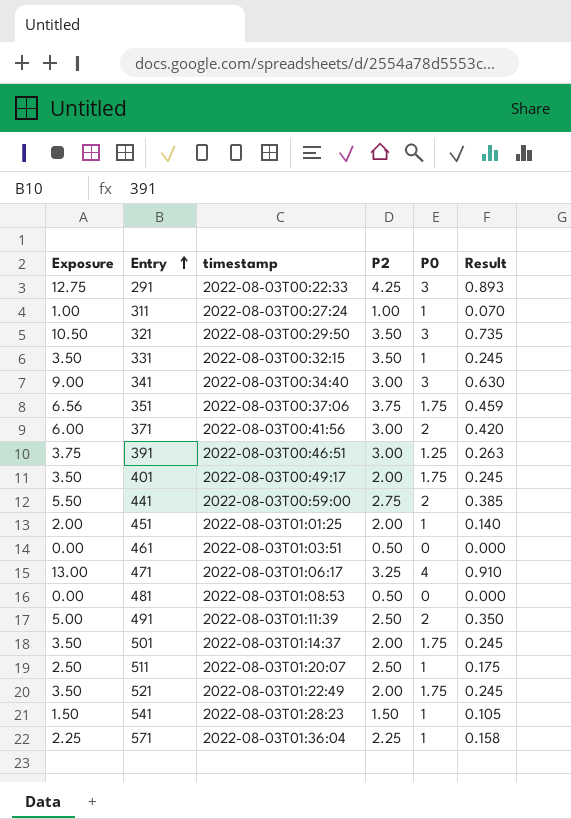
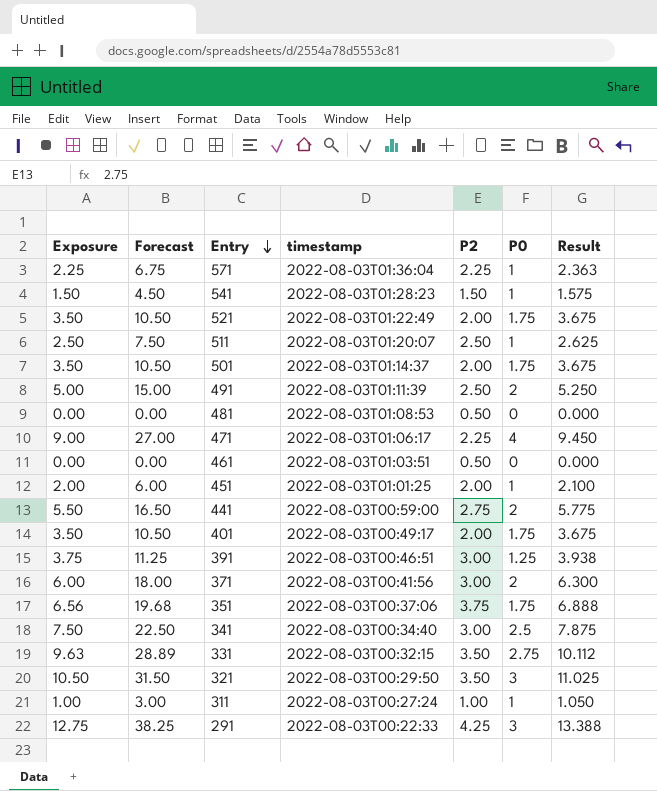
row order: Entry ascending -> Entry descending
column Forecast | formula: none -> [Exposure] * 3
column Result | formula: [Exposure] * 0.07 -> [Exposure] * 1.05
471 | Exposure: 13.00 -> 9.00
471 | P2: 3.25 -> 2.25
341 | Exposure: 9.00 -> 7.50
341 | P0: 3 -> 2.5
331 | Exposure: 3.50 -> 9.63
331 | P0: 1 -> 2.75

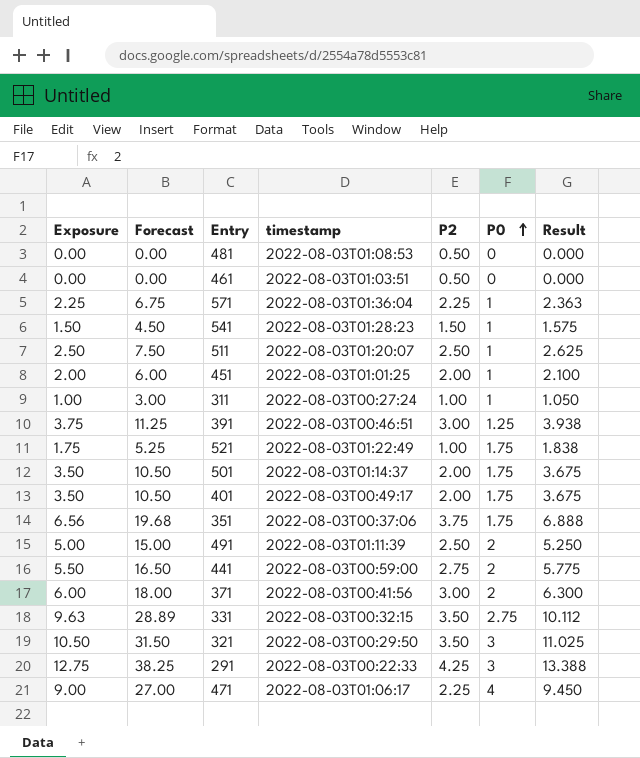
row order: Entry descending -> P0 ascending
row 341: 7.50 | 22.50 | 2022-08-03T00:34:40 | 3.00 | 2.5 | 7.875 -> none
521 | Exposure: 3.50 -> 1.75
521 | Forecast: 10.50 -> 5.25
521 | P2: 2.00 -> 1.00
521 | Result: 3.675 -> 1.838

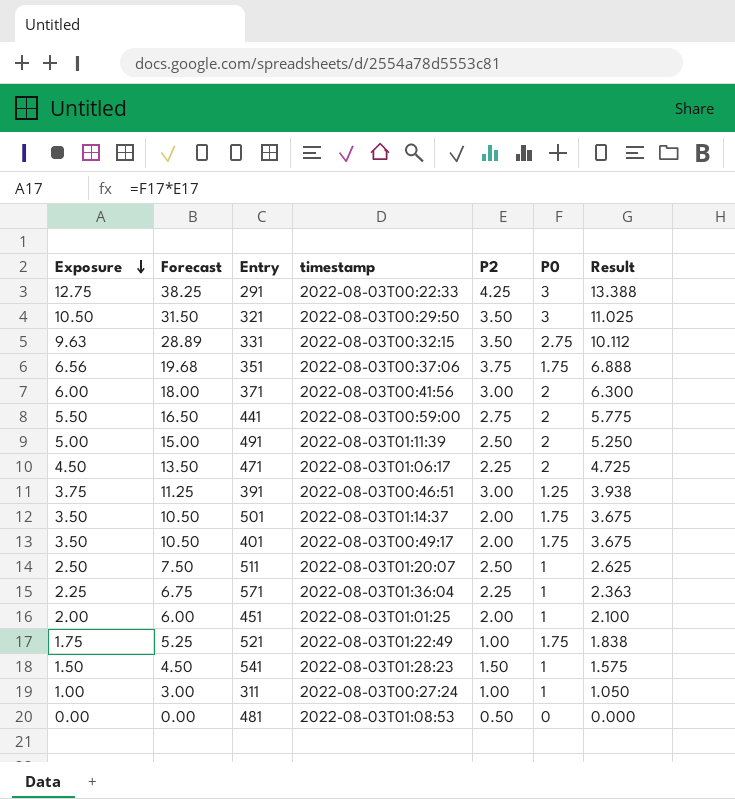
row order: P0 ascending -> Exposure descending
row 461: 0.00 | 0.00 | 2022-08-03T01:03:51 | 0.50 | 0 | 0.000 -> none
471 | Exposure: 9.00 -> 4.50
471 | Forecast: 27.00 -> 13.50
471 | P0: 4 -> 2
471 | Result: 9.450 -> 4.725

